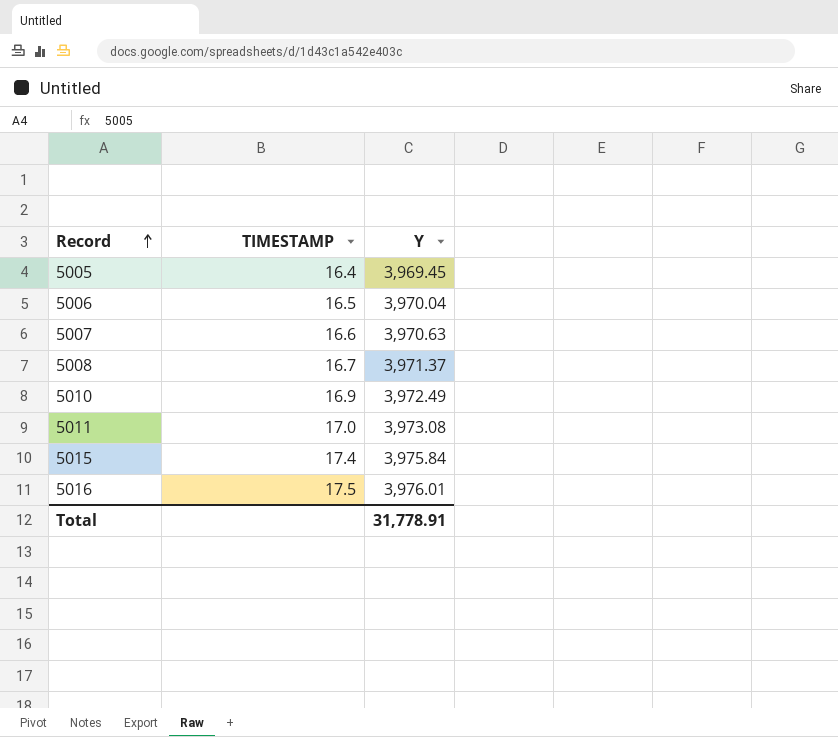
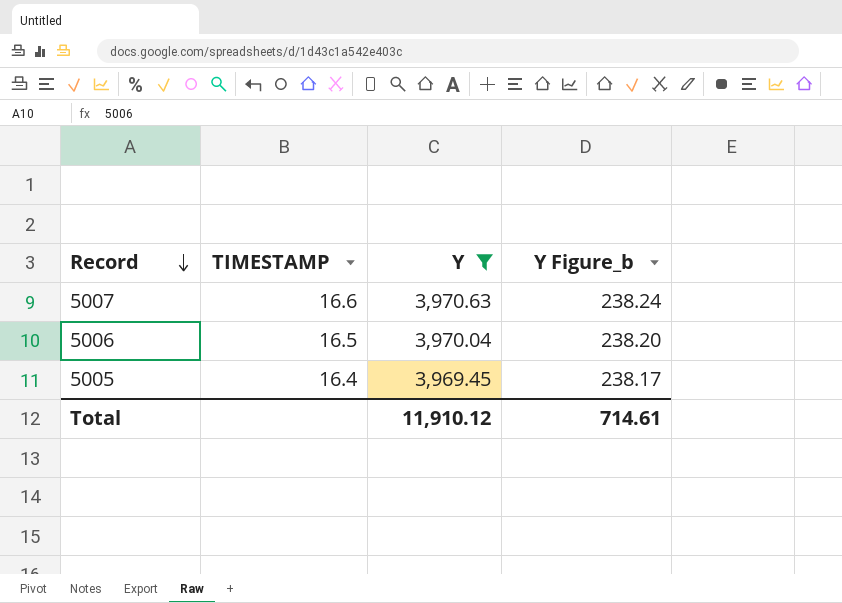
filter: none -> Y <= 3,970.63
row order: Record ascending -> Record descending
column Y Figure_b | formula: none -> [Y] * 0.06
Total | Y: 31,778.91 -> 11,910.12

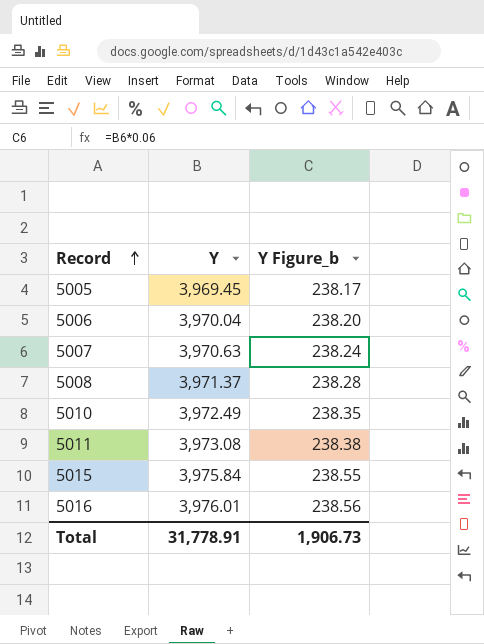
filter: Y <= 3,970.63 -> none
row order: Record descending -> Record ascending
column TIMESTAMP | position: 2 -> none
Total | Y: 11,910.12 -> 31,778.91
Total | Y Figure_b: 714.61 -> 1,906.73

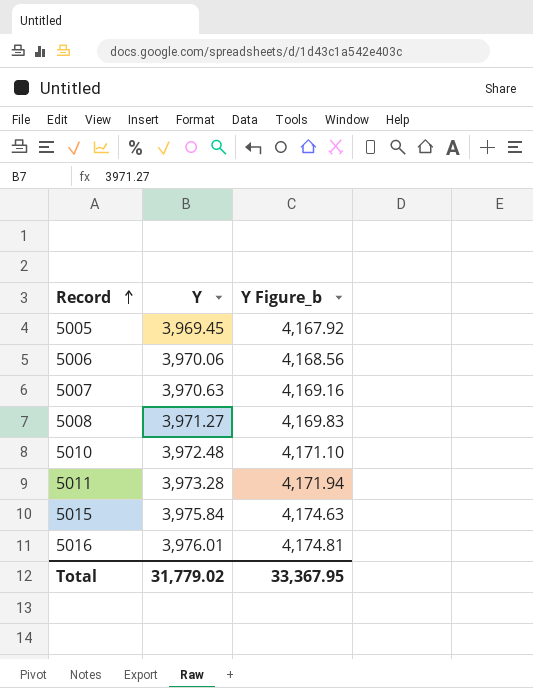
column Y Figure_b | formula: [Y] * 0.06 -> [Y] * 1.05
5006 | Y: 3,970.04 -> 3,970.06
5008 | Y: 3,971.37 -> 3,971.27
5010 | Y: 3,972.49 -> 3,972.48
5011 | Y: 3,973.08 -> 3,973.28
Total | Y: 31,778.91 -> 31,779.02
Total | Y Figure_b: 1,906.73 -> 33,367.95

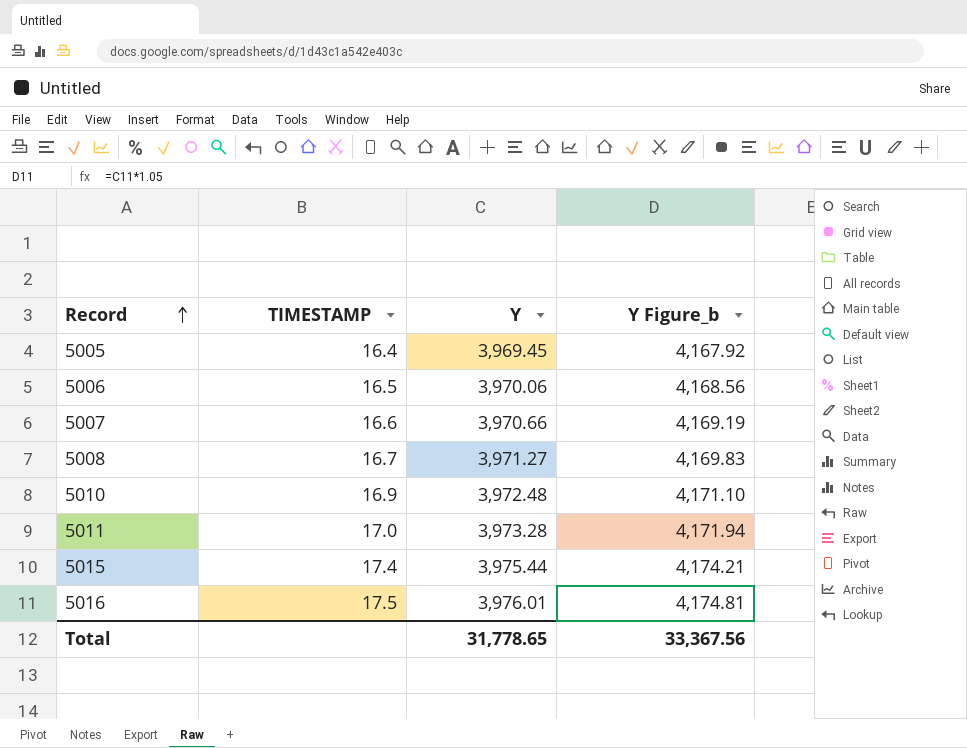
column TIMESTAMP | position: none -> 2
5007 | Y: 3,970.63 -> 3,970.66
5007 | Y Figure_b: 4,169.16 -> 4,169.19
5015 | Y: 3,975.84 -> 3,975.44
5015 | Y Figure_b: 4,174.63 -> 4,174.21
Total | Y: 31,779.02 -> 31,778.65
Total | Y Figure_b: 33,367.95 -> 33,367.56

